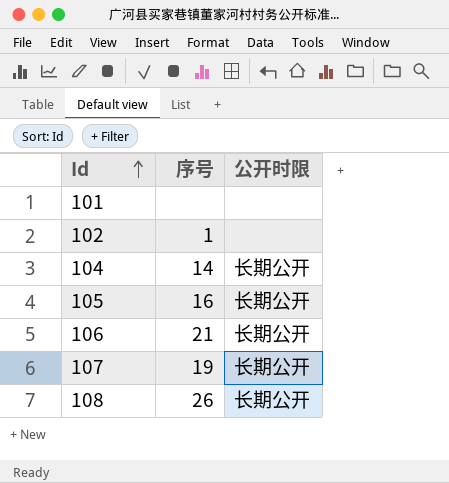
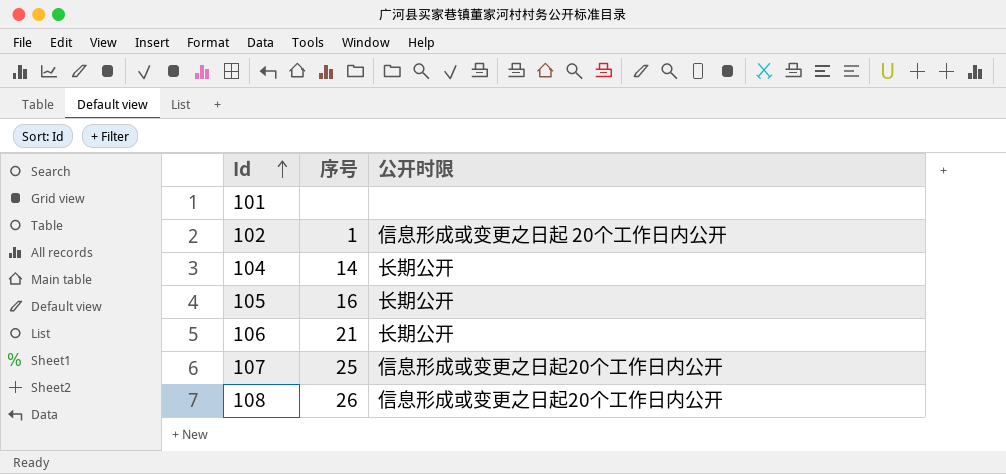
102 | 公开时限: none -> 信息形成或变更之日起 20个工作日内公开
107 | 序号: 19 -> 25
107 | 公开时限: 长期公开 -> 信息形成或变更之日起20个工作日内公开
108 | 公开时限: 长期公开 -> 信息形成或变更之日起20个工作日内公开

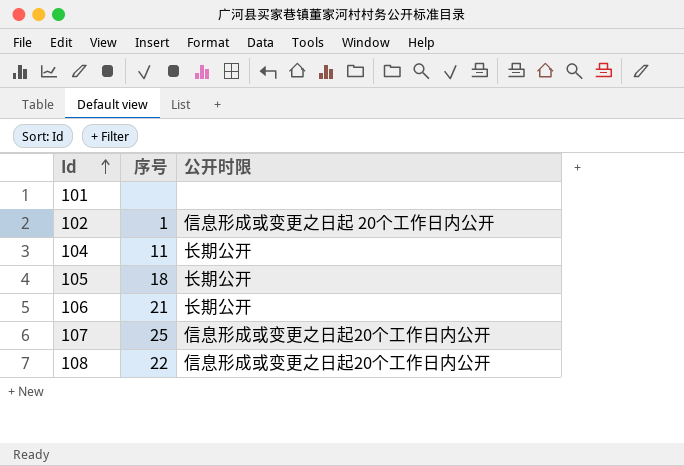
104 | 序号: 14 -> 11
105 | 序号: 16 -> 18
108 | 序号: 26 -> 22

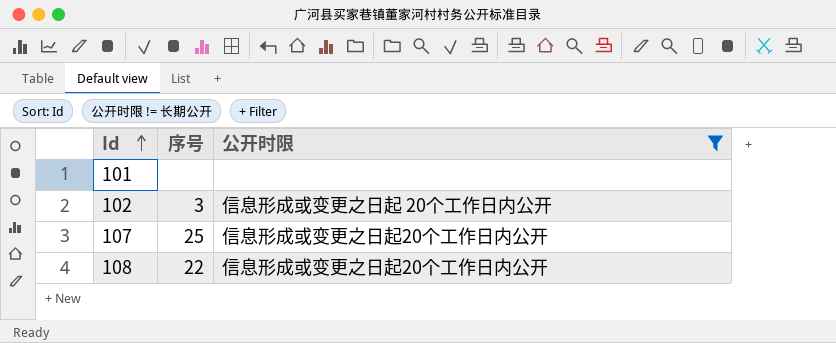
filter: none -> 公开时限 != 长期公开
102 | 序号: 1 -> 3

